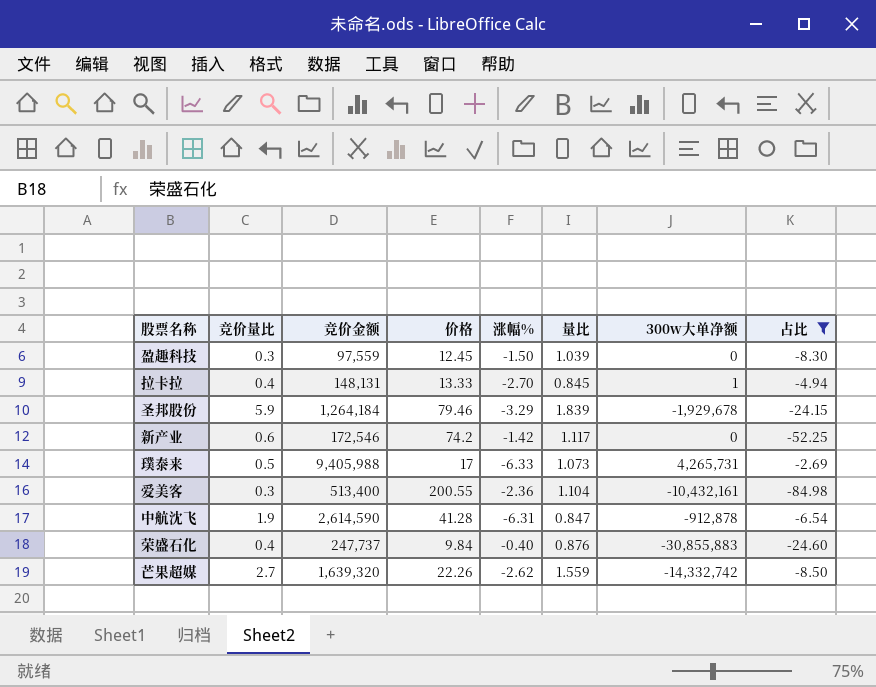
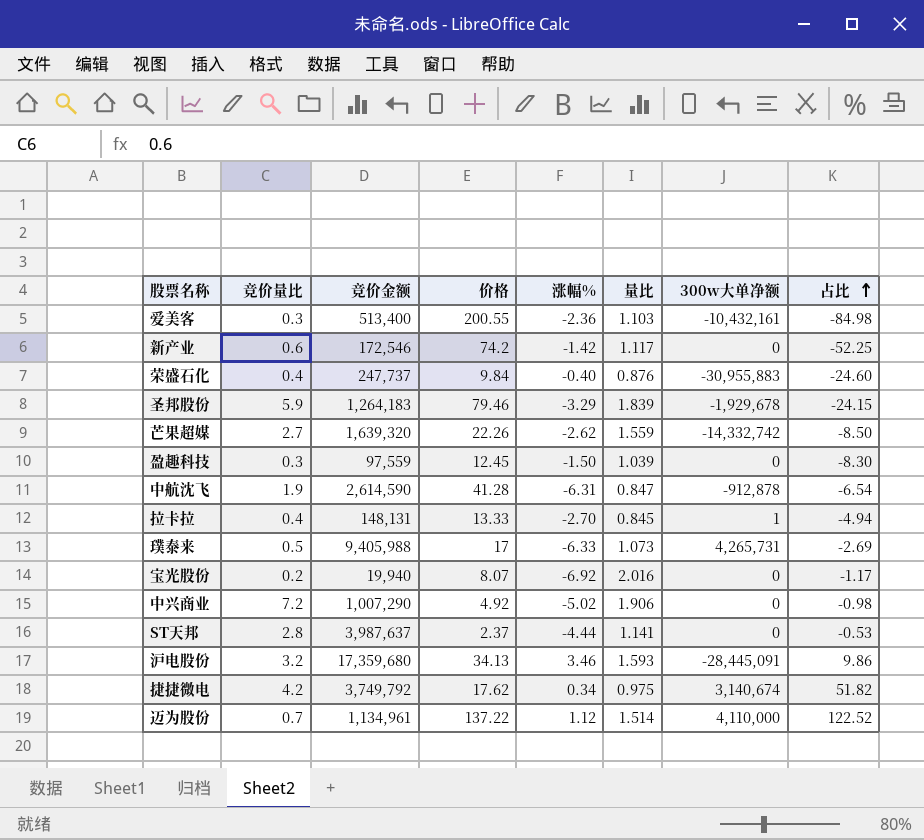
filter: 占比 <= -2.69 -> none
row order: none -> 占比 ascending
爱美客 | 量比: 1.104 -> 1.103
荣盛石化 | 300w大单净额: -30,855,883 -> -30,955,883
圣邦股份 | 竞价金额: 1,264,184 -> 1,264,183

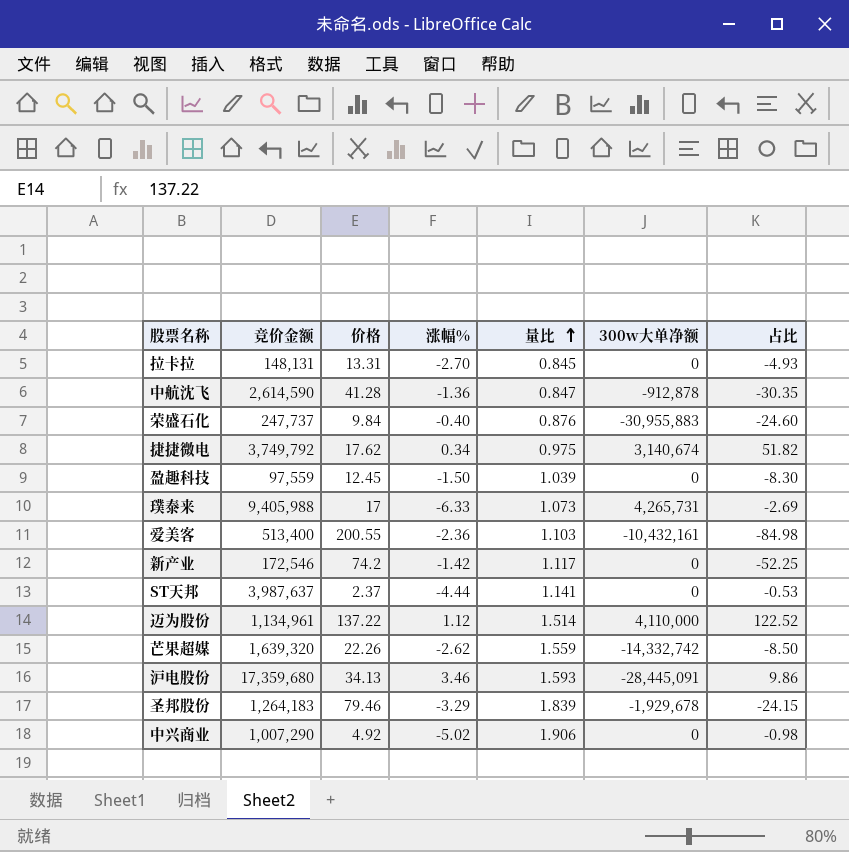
row order: 占比 ascending -> 量比 ascending
column 竞价量比 | position: 2 -> none
row 宝光股份: 0.2 | 19,940 | 8.07 | -6.92 | 2.016 | 0 | -1.17 -> none
拉卡拉 | 价格: 13.33 -> 13.31
拉卡拉 | 300w大单净额: 1 -> 0
拉卡拉 | 占比: -4.94 -> -4.93
中航沈飞 | 涨幅%: -6.31 -> -1.36
中航沈飞 | 占比: -6.54 -> -30.35

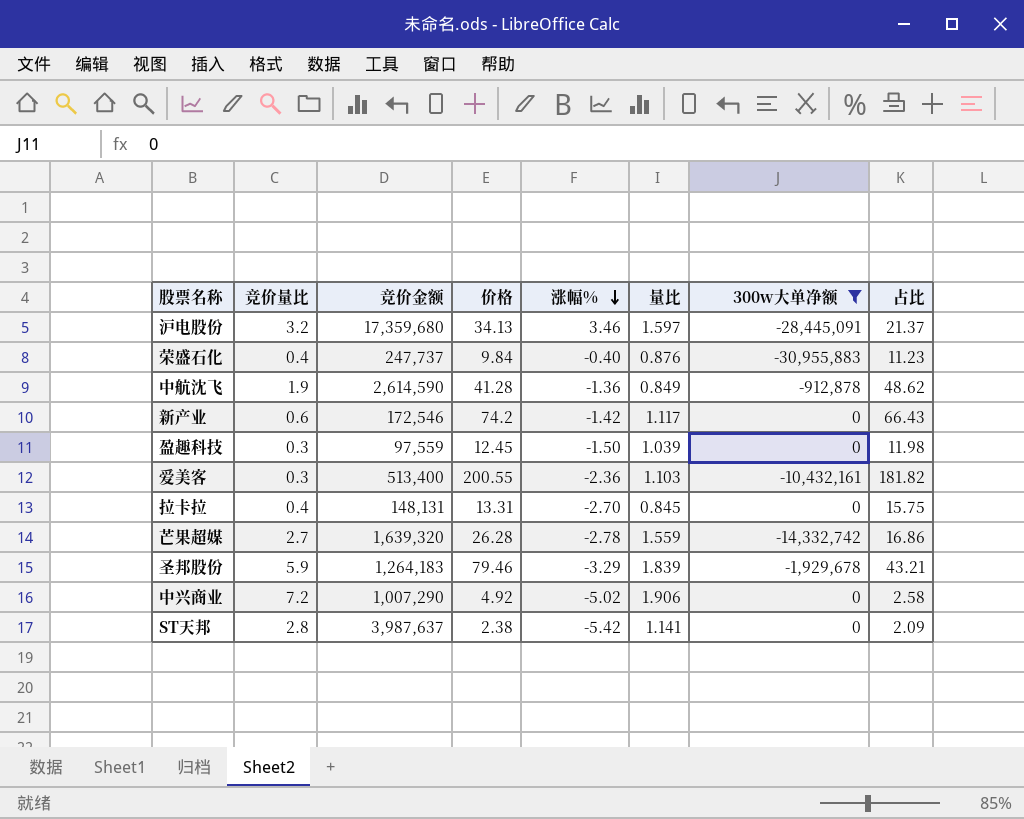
filter: none -> 300w大单净额 <= 0
row order: 量比 ascending -> 涨幅% descending
column 竞价量比 | position: none -> 2
column 占比 | formula: [价格] / [涨幅%] -> [价格] / [量比]
沪电股份 | 量比: 1.593 -> 1.597
中航沈飞 | 量比: 0.847 -> 0.849
芒果超媒 | 价格: 22.26 -> 26.28
芒果超媒 | 涨幅%: -2.62 -> -2.78
ST天邦 | 价格: 2.37 -> 2.38
ST天邦 | 涨幅%: -4.44 -> -5.42

